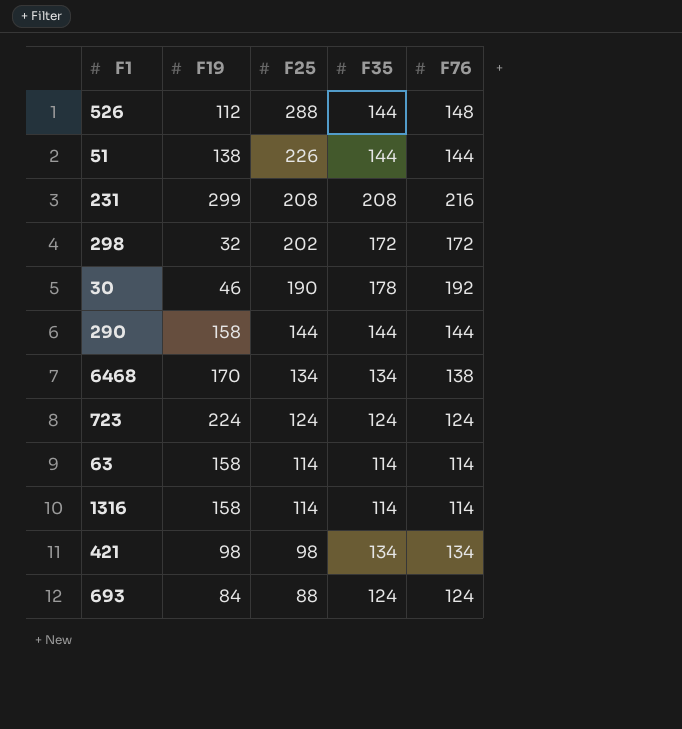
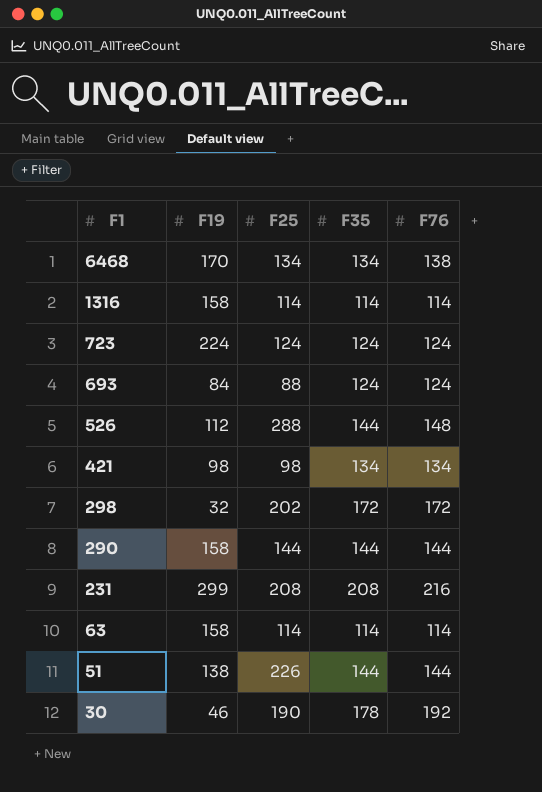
row order: F25 descending -> F1 descending

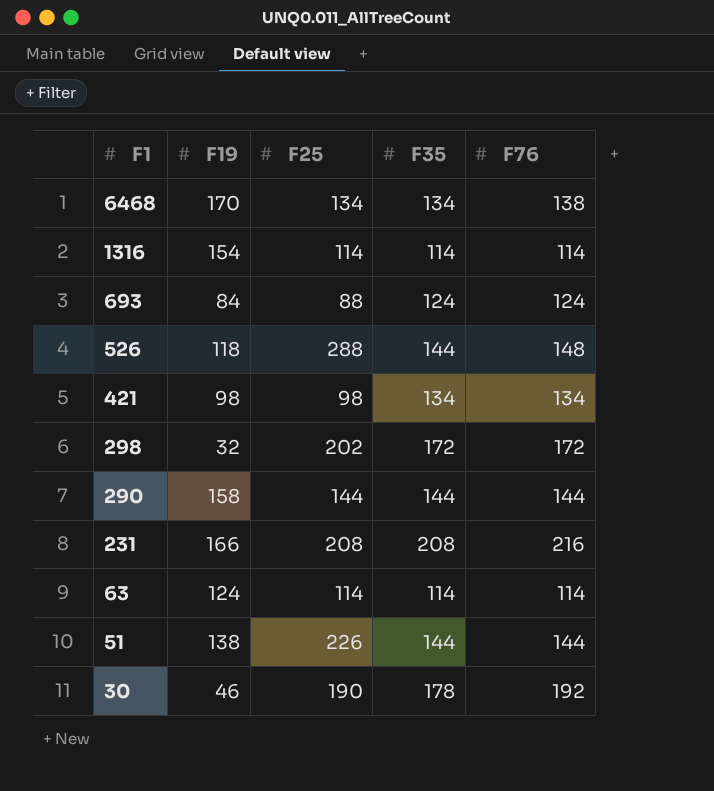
row 723: 224 | 124 | 124 | 124 -> none
1316 | F19: 158 -> 154
526 | F19: 112 -> 118
231 | F19: 299 -> 166
63 | F19: 158 -> 124

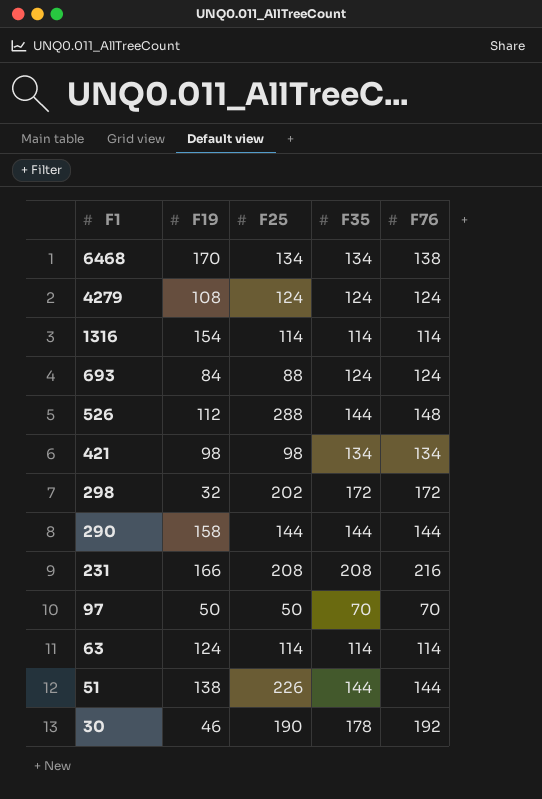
row 4279: none -> 108 | 124 | 124 | 124
526 | F19: 118 -> 112
row 97: none -> 50 | 50 | 70 | 70

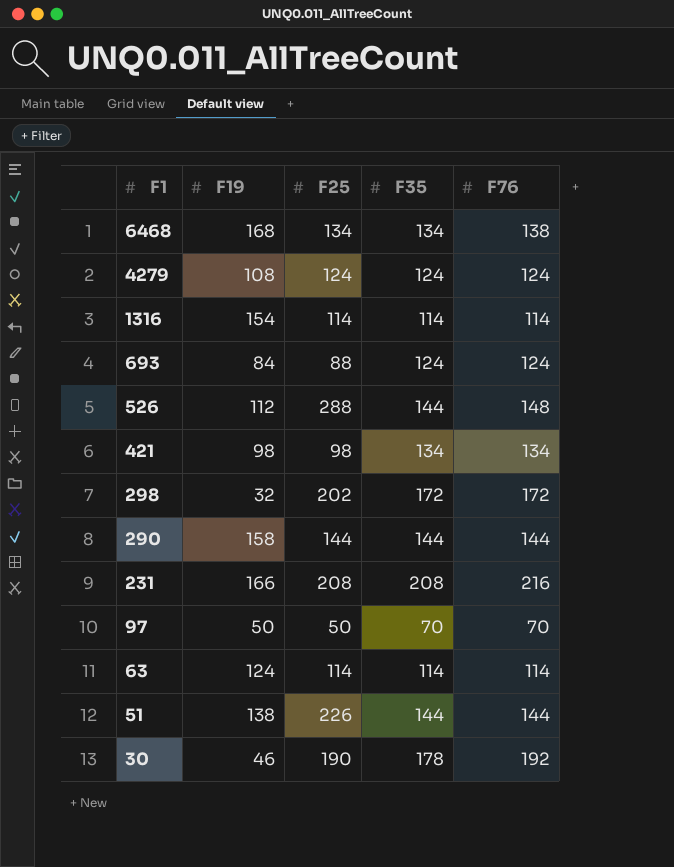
6468 | F19: 170 -> 168

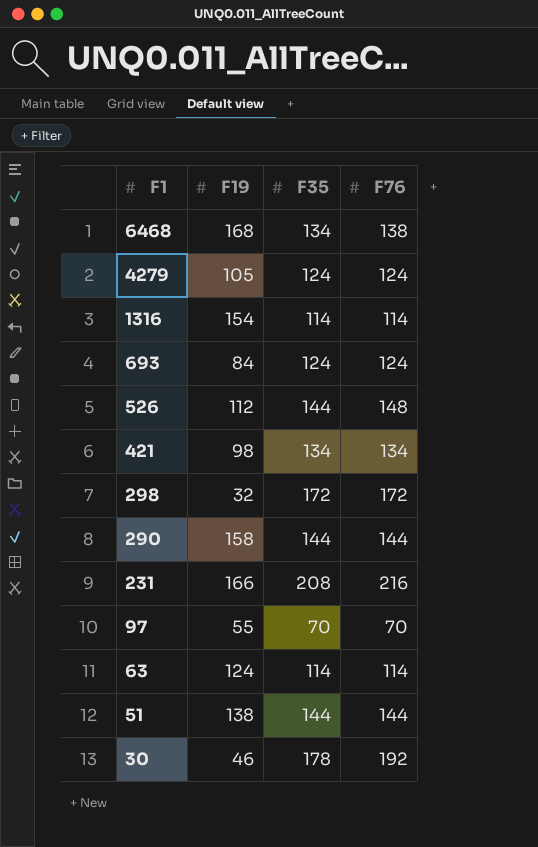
column F25 | position: 3 -> none
4279 | F19: 108 -> 105
97 | F19: 50 -> 55

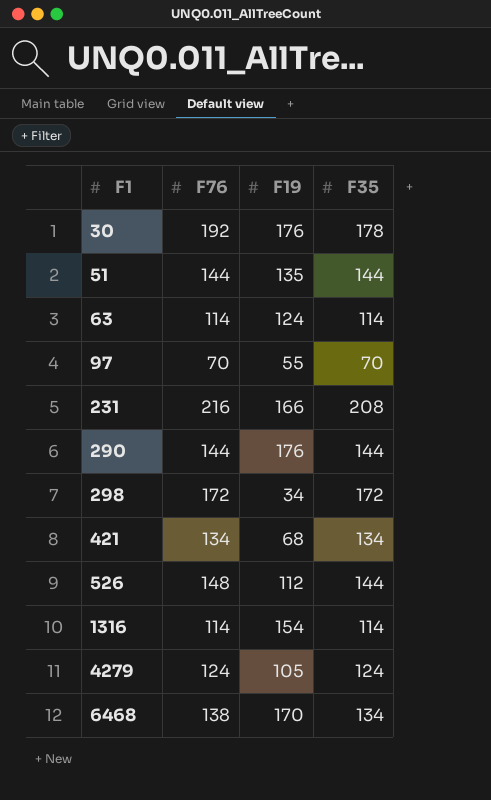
row order: F1 descending -> F1 ascending
column F76 | position: 4 -> 2
row 693: 84 | 124 | 124 -> none
30 | F19: 46 -> 176
51 | F19: 138 -> 135
290 | F19: 158 -> 176
298 | F19: 32 -> 34
421 | F19: 98 -> 68
6468 | F19: 168 -> 170

